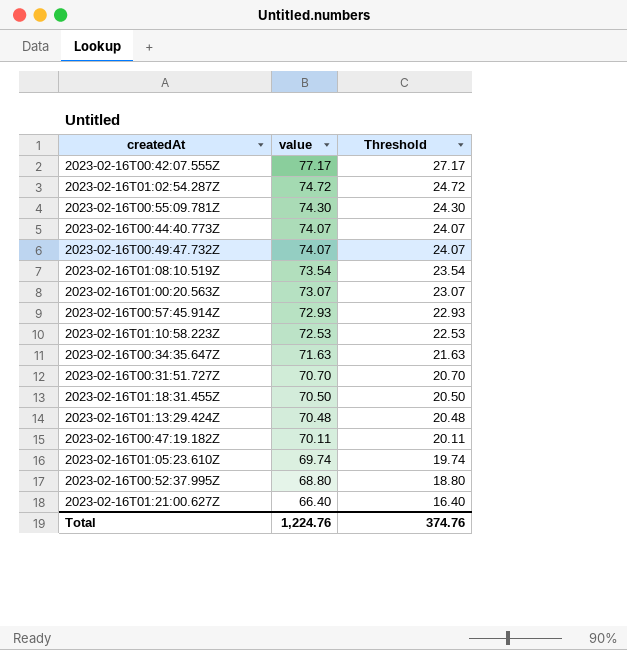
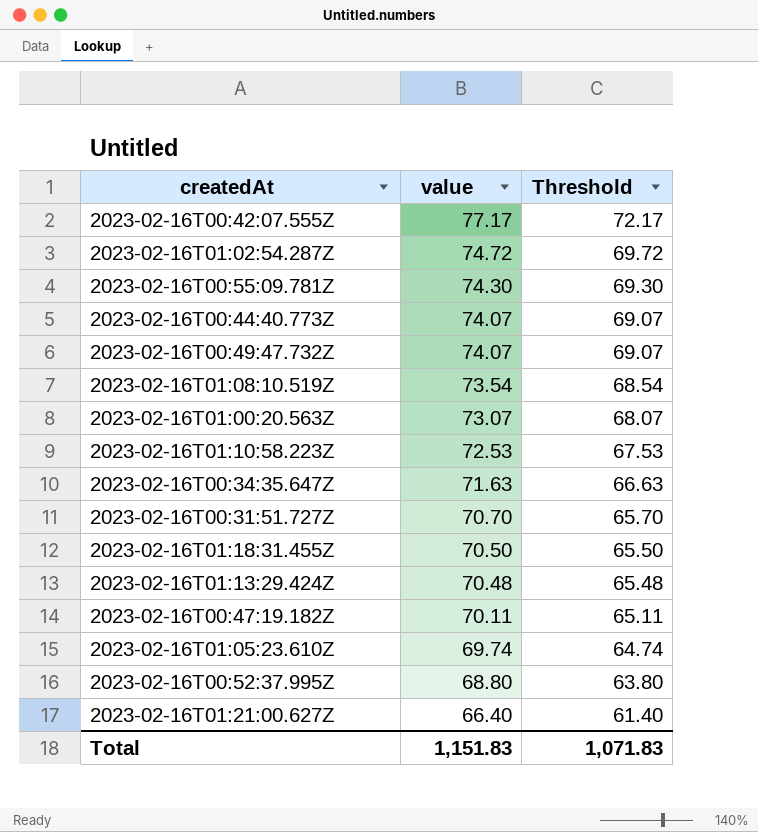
column Threshold | formula: [value] - 50 -> [value] - 5
row 2023-02-16T00:57:45.914Z: 72.93 | 22.93 -> none
Total | value: 1,224.76 -> 1,151.83
Total | Threshold: 374.76 -> 1,071.83

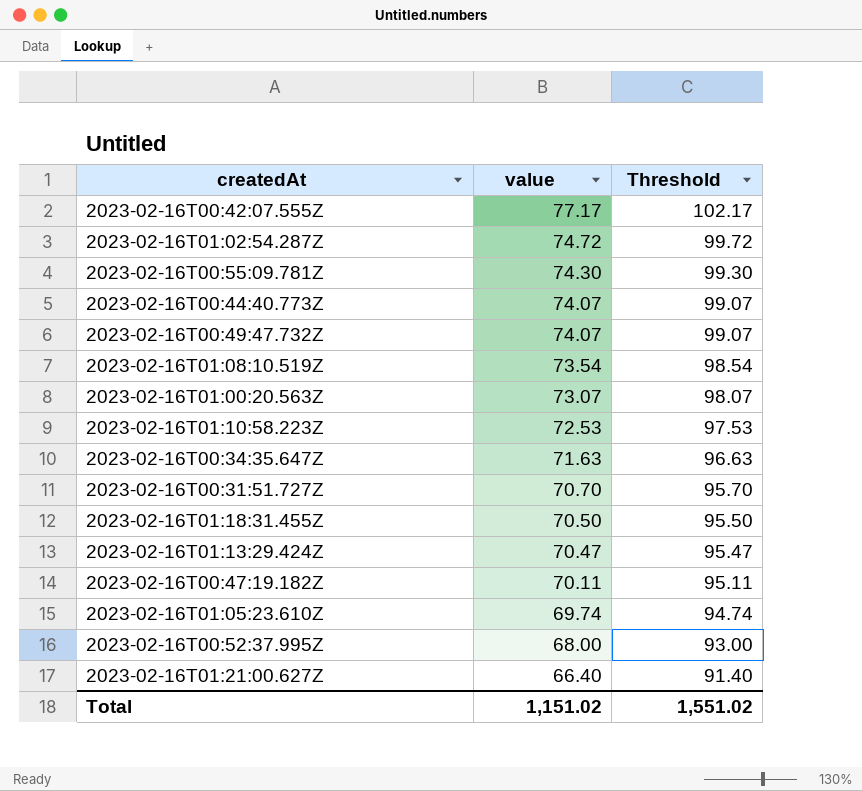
column Threshold | formula: [value] - 5 -> [value] + 25
2023-02-16T01:13:29.424Z | value: 70.48 -> 70.47
2023-02-16T00:52:37.995Z | value: 68.80 -> 68.00
Total | value: 1,151.83 -> 1,151.02
Total | Threshold: 1,071.83 -> 1,551.02

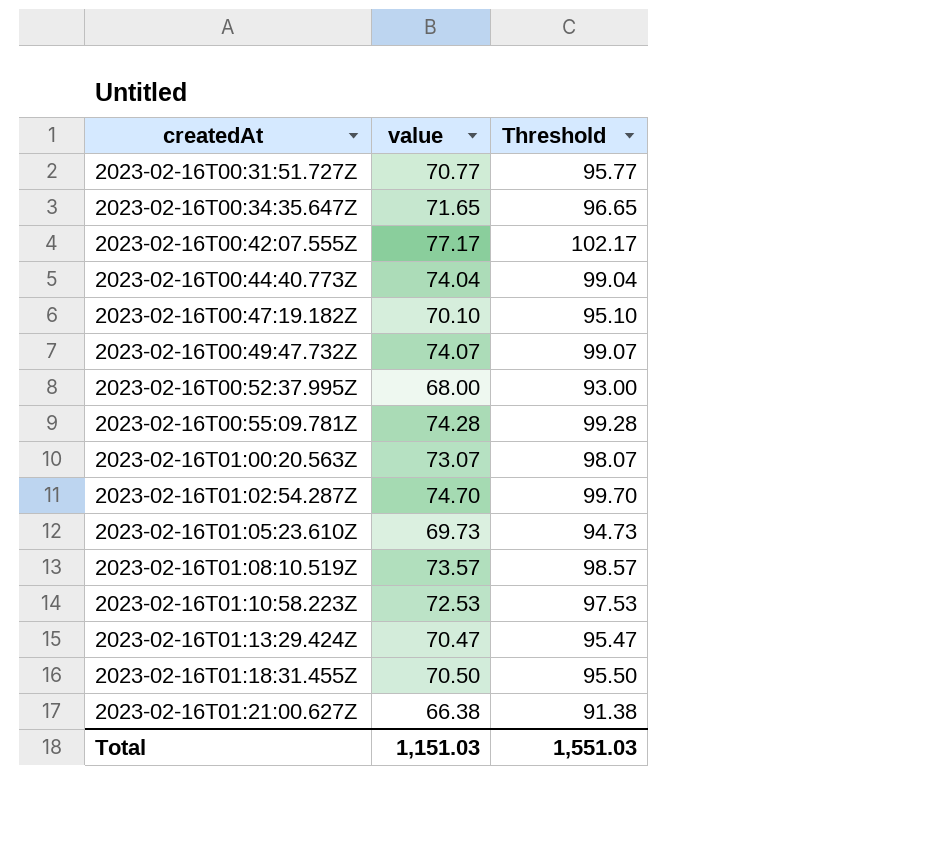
row order: value descending -> createdAt ascending
2023-02-16T00:31:51.727Z | value: 70.70 -> 70.77
2023-02-16T00:31:51.727Z | Threshold: 95.70 -> 95.77
2023-02-16T00:34:35.647Z | value: 71.63 -> 71.65
2023-02-16T00:34:35.647Z | Threshold: 96.63 -> 96.65
2023-02-16T00:44:40.773Z | value: 74.07 -> 74.04
2023-02-16T00:44:40.773Z | Threshold: 99.07 -> 99.04
2023-02-16T00:47:19.182Z | value: 70.11 -> 70.10
2023-02-16T00:47:19.182Z | Threshold: 95.11 -> 95.10
2023-02-16T00:55:09.781Z | value: 74.30 -> 74.28
2023-02-16T00:55:09.781Z | Threshold: 99.30 -> 99.28
2023-02-16T01:02:54.287Z | value: 74.72 -> 74.70
2023-02-16T01:02:54.287Z | Threshold: 99.72 -> 99.70
2023-02-16T01:05:23.610Z | value: 69.74 -> 69.73
2023-02-16T01:05:23.610Z | Threshold: 94.74 -> 94.73
2023-02-16T01:08:10.519Z | value: 73.54 -> 73.57
2023-02-16T01:08:10.519Z | Threshold: 98.54 -> 98.57
2023-02-16T01:21:00.627Z | value: 66.40 -> 66.38
2023-02-16T01:21:00.627Z | Threshold: 91.40 -> 91.38
Total | value: 1,151.02 -> 1,151.03
Total | Threshold: 1,551.02 -> 1,551.03

